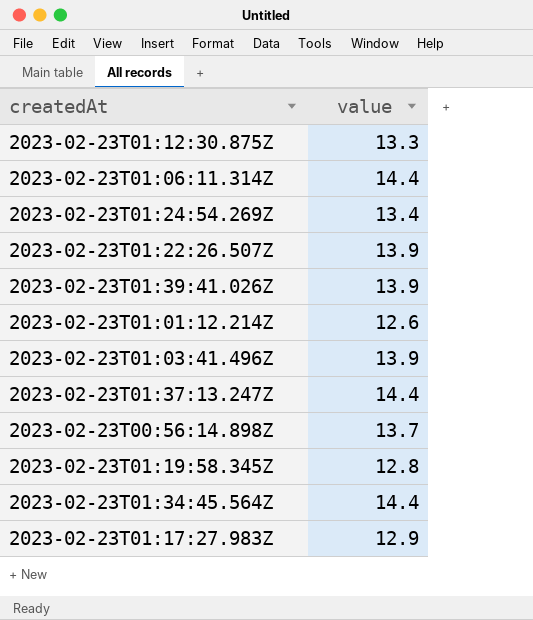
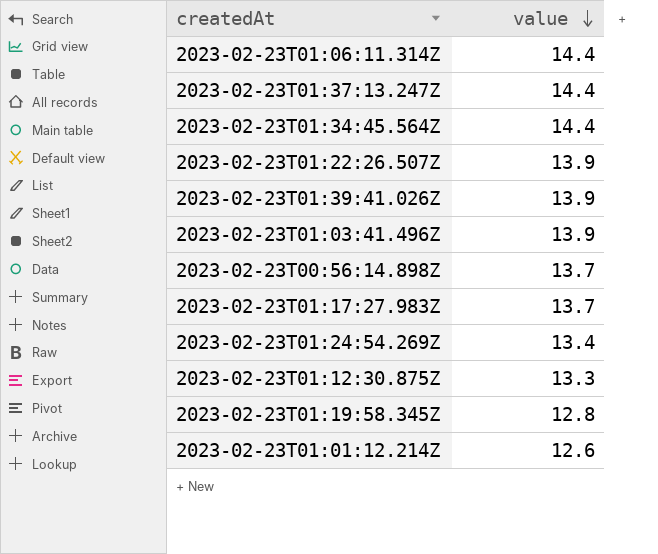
row order: none -> value descending
2023-02-23T01:17:27.983Z | value: 12.9 -> 13.7

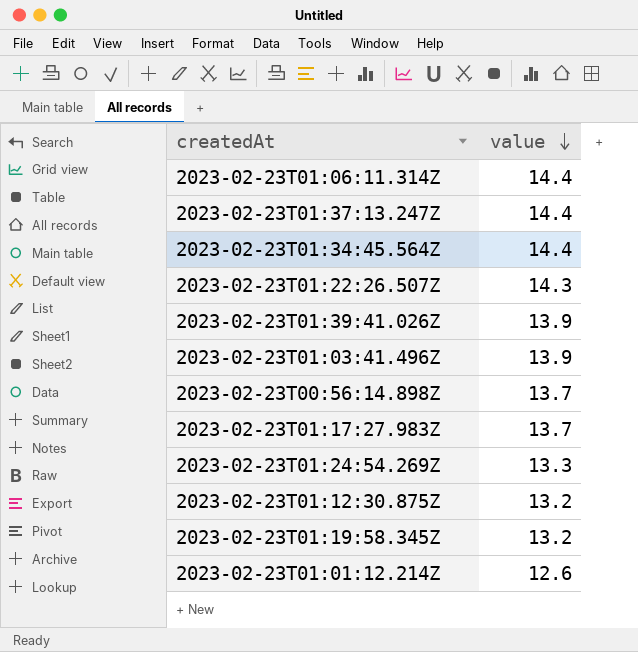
2023-02-23T01:22:26.507Z | value: 13.9 -> 14.3
2023-02-23T01:24:54.269Z | value: 13.4 -> 13.3
2023-02-23T01:12:30.875Z | value: 13.3 -> 13.2
2023-02-23T01:19:58.345Z | value: 12.8 -> 13.2

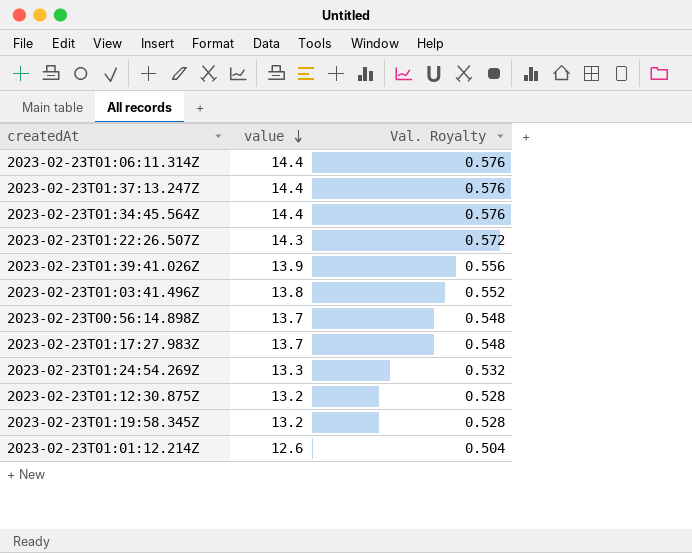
column Val. Royalty | formula: none -> [value] * 0.04
2023-02-23T01:03:41.496Z | value: 13.9 -> 13.8

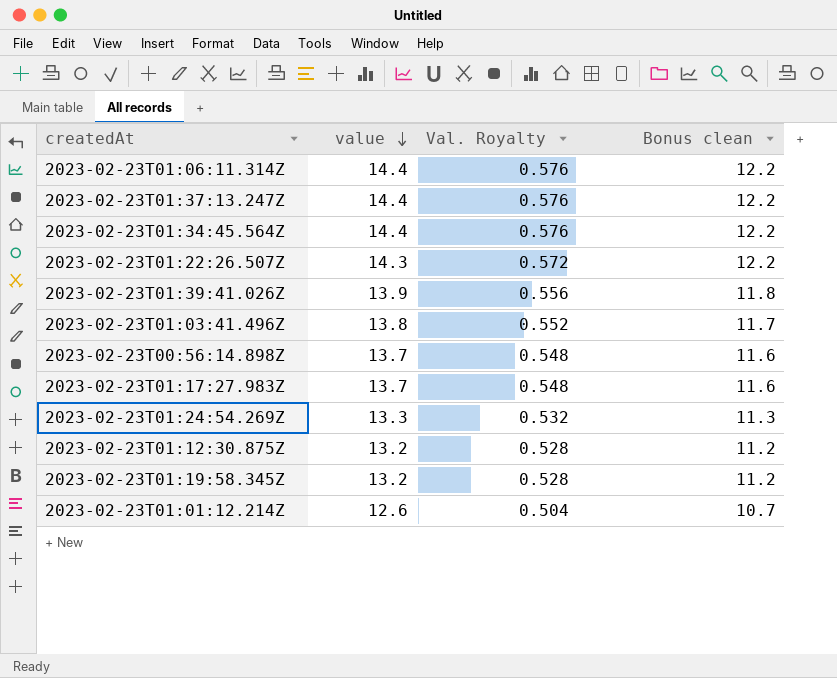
column Bonus clean | formula: none -> [value] * 0.85

